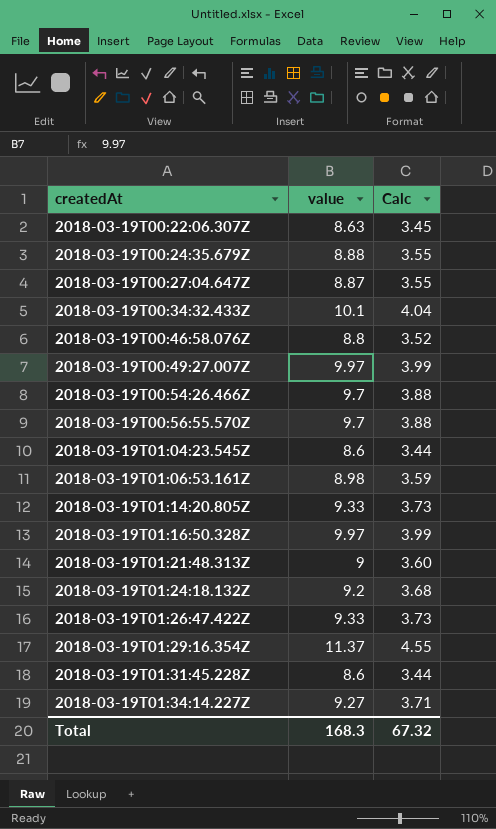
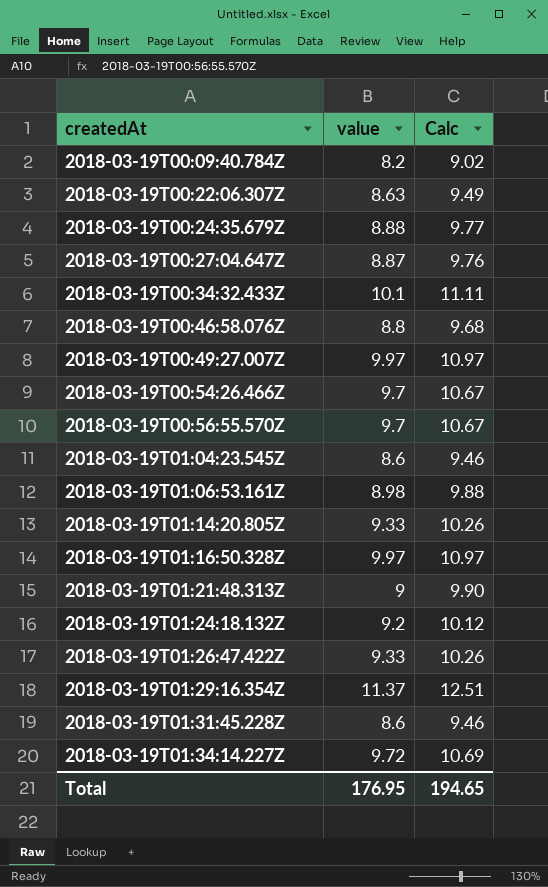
column Calc | formula: [value] * 0.4 -> [value] * 1.1
row 2018-03-19T00:09:40.784Z: none -> 8.2 | 9.02
2018-03-19T01:34:14.227Z | value: 9.27 -> 9.72
Total | value: 168.3 -> 176.95
Total | Calc: 67.32 -> 194.65

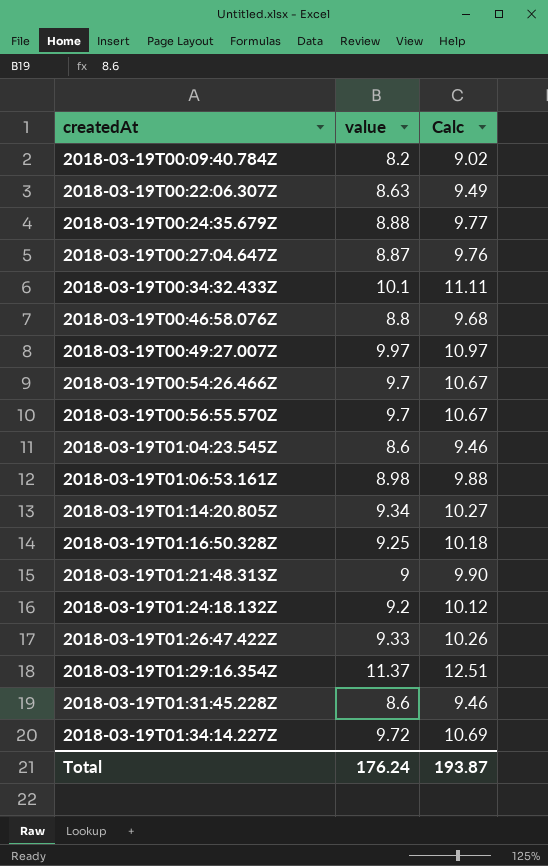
2018-03-19T01:14:20.805Z | value: 9.33 -> 9.34
2018-03-19T01:14:20.805Z | Calc: 10.26 -> 10.27
2018-03-19T01:16:50.328Z | value: 9.97 -> 9.25
2018-03-19T01:16:50.328Z | Calc: 10.97 -> 10.18
Total | value: 176.95 -> 176.24
Total | Calc: 194.65 -> 193.87

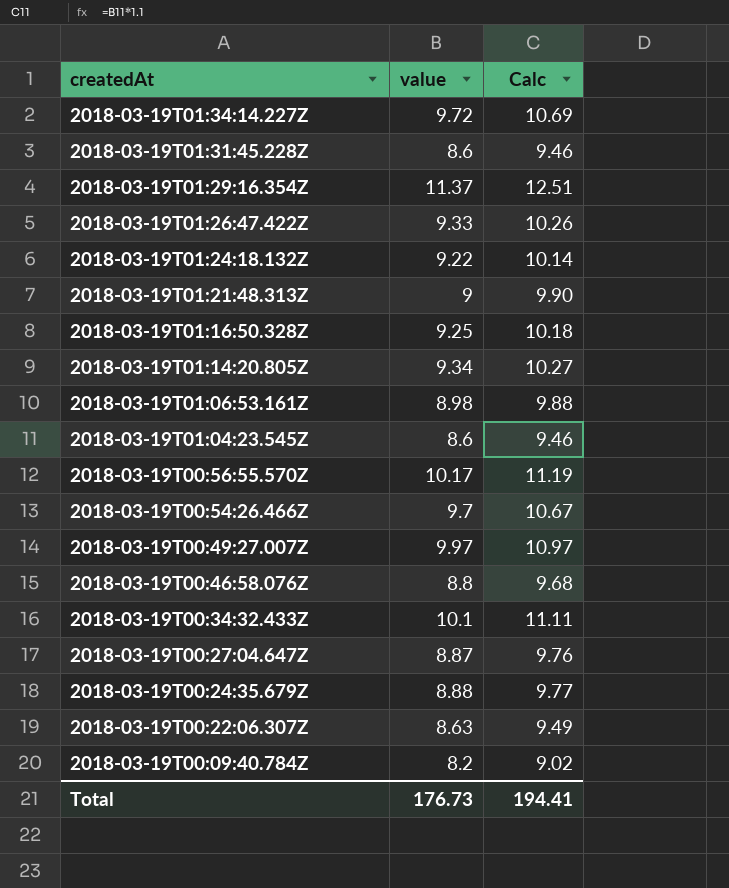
row order: createdAt ascending -> createdAt descending
2018-03-19T01:24:18.132Z | value: 9.2 -> 9.22
2018-03-19T01:24:18.132Z | Calc: 10.12 -> 10.14
2018-03-19T00:56:55.570Z | value: 9.7 -> 10.17
2018-03-19T00:56:55.570Z | Calc: 10.67 -> 11.19
Total | value: 176.24 -> 176.73
Total | Calc: 193.87 -> 194.41

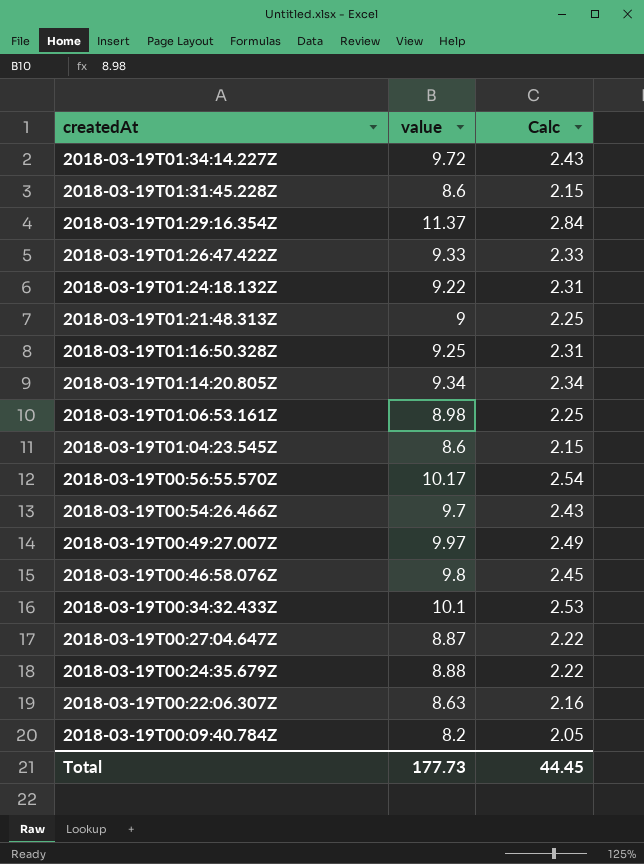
column Calc | formula: [value] * 1.1 -> [value] * 0.25
2018-03-19T00:46:58.076Z | value: 8.8 -> 9.8
Total | value: 176.73 -> 177.73
Total | Calc: 194.41 -> 44.45

